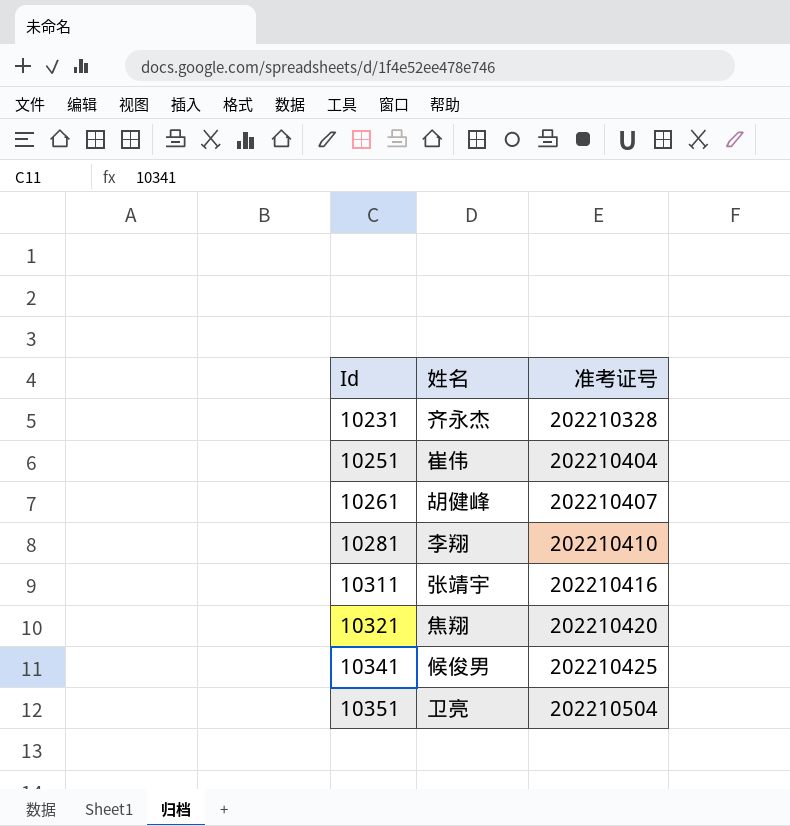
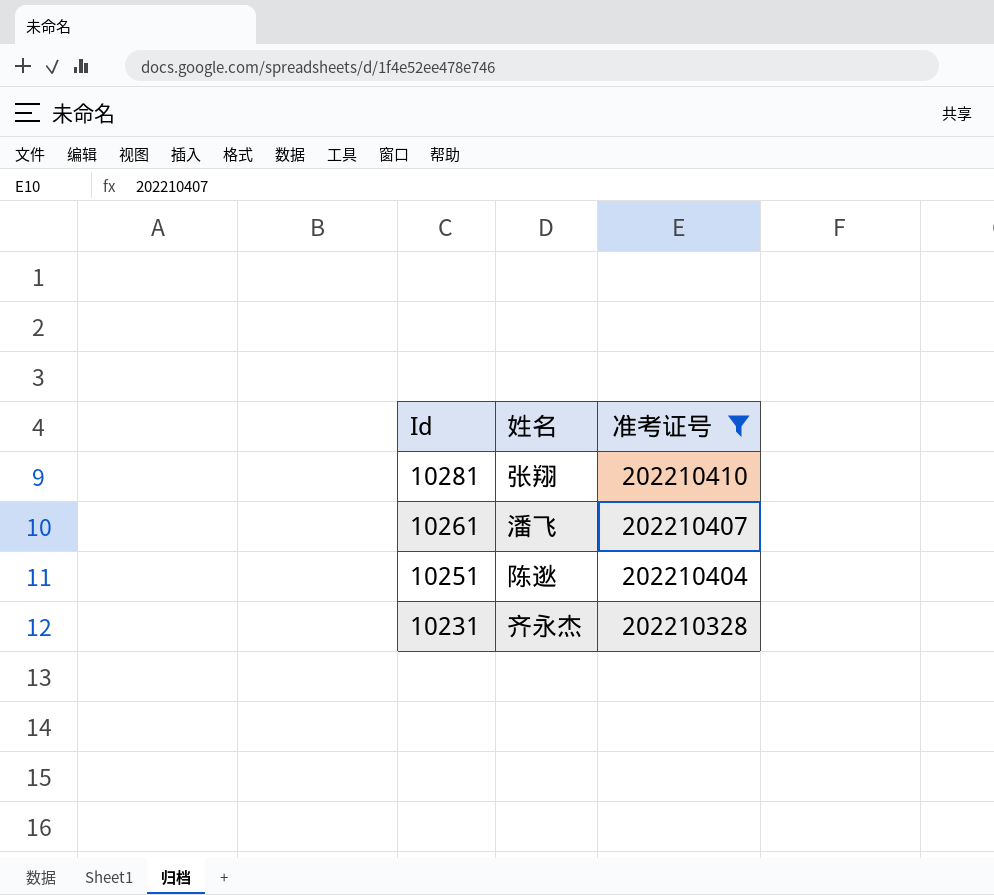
filter: none -> 准考证号 <= 202210410
row order: Id ascending -> Id descending
10281 | 姓名: 李翔 -> 张翔
10261 | 姓名: 胡健峰 -> 潘飞
10251 | 姓名: 崔伟 -> 陈逖

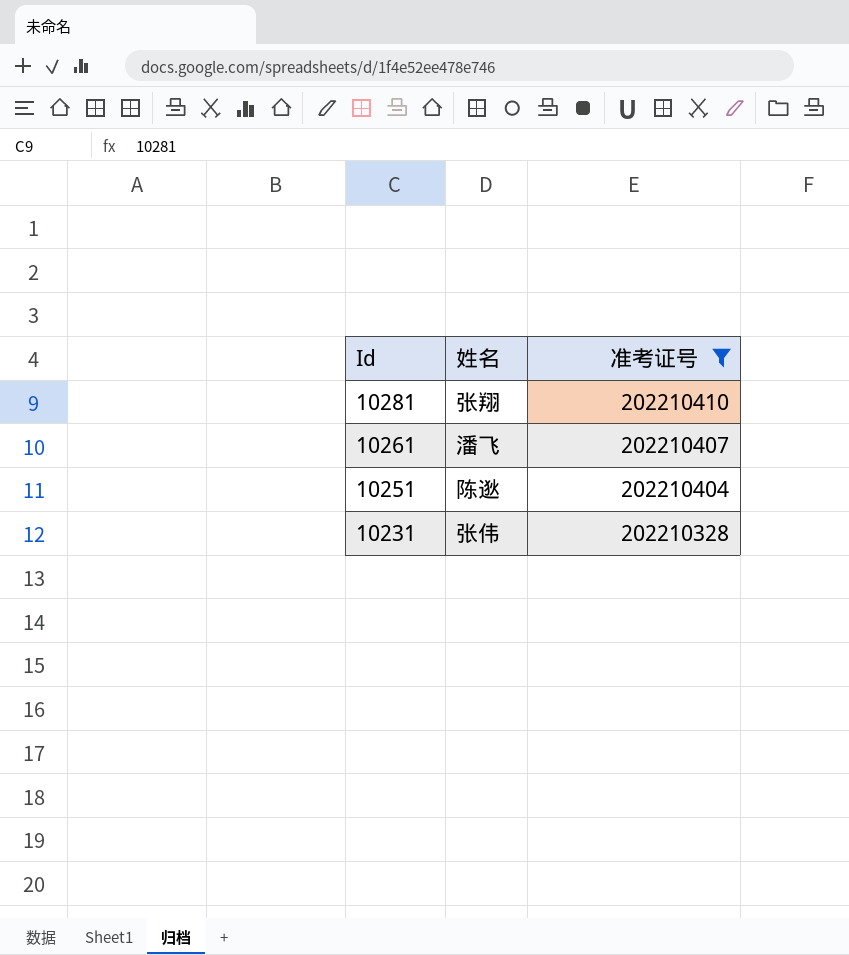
10231 | 姓名: 齐永杰 -> 张伟

